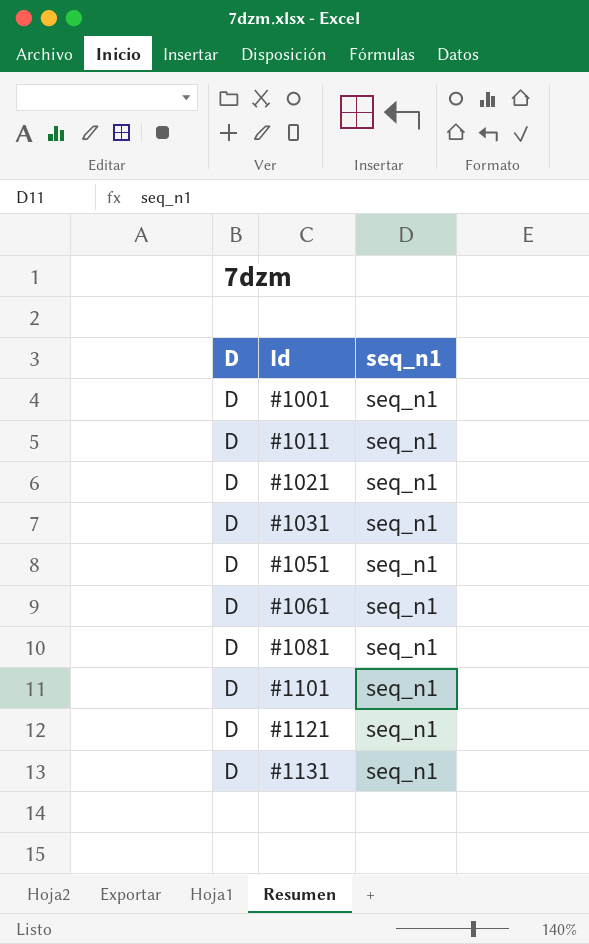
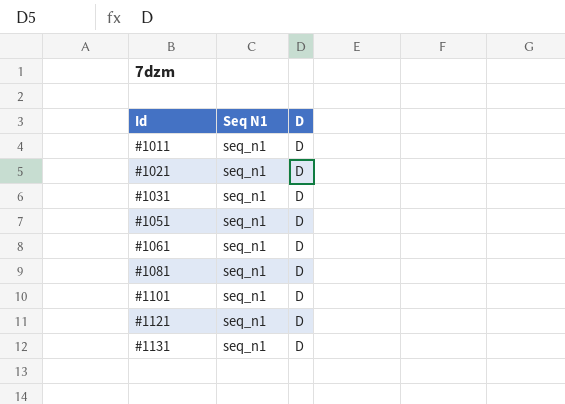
column name: seq_n1 -> Seq N1
column D | position: 1 -> 3
row #1001: D | seq_n1 -> none

